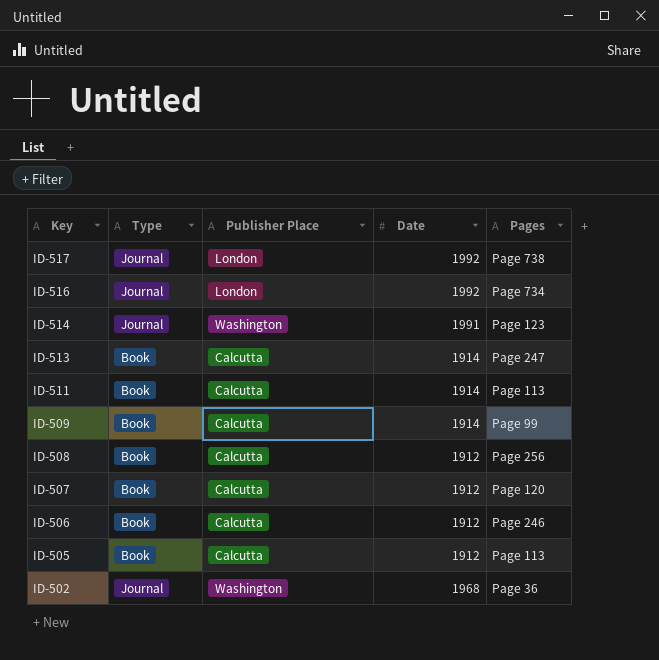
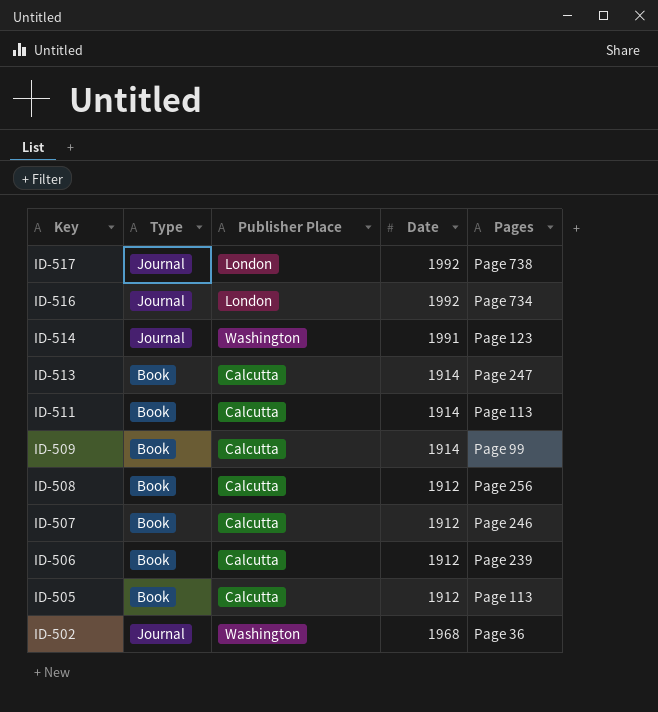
ID-507 | Pages: Page 120 -> Page 246
ID-506 | Pages: Page 246 -> Page 239

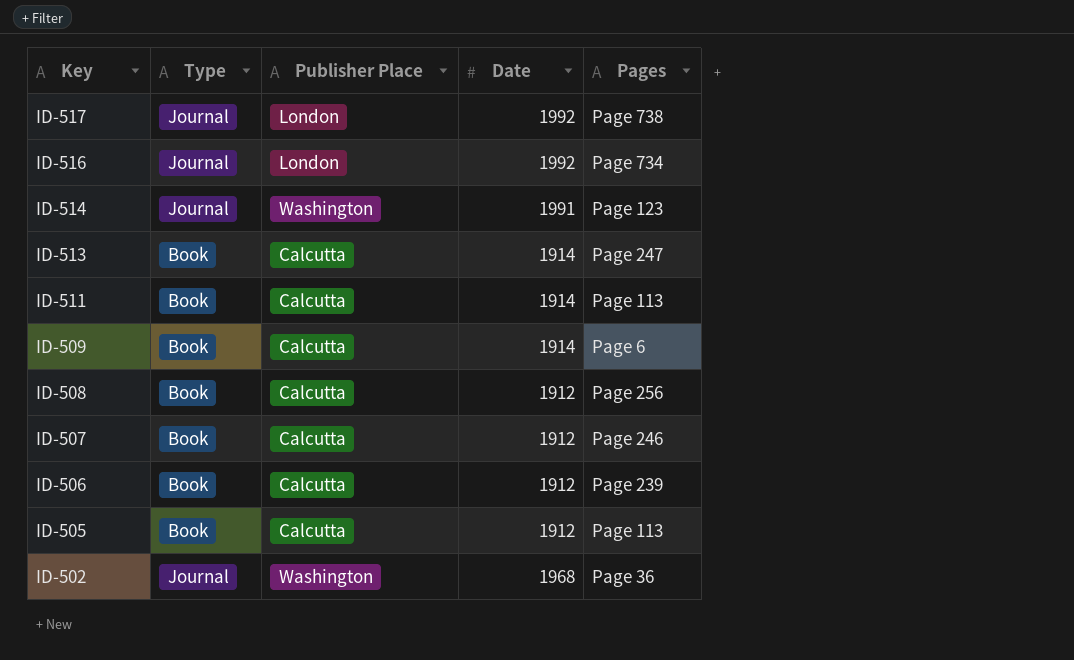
ID-509 | Pages: Page 99 -> Page 6

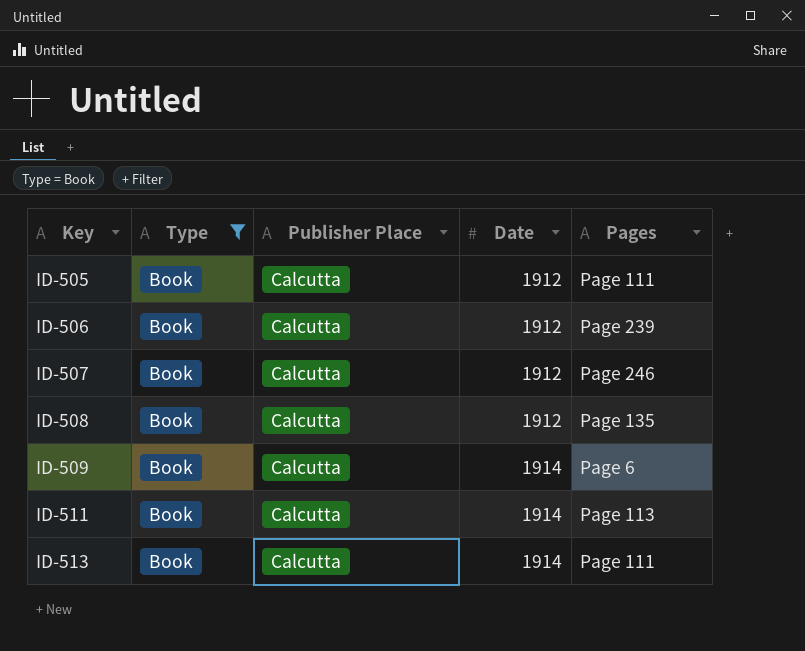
filter: none -> Type = Book
row order: Key descending -> Key ascending
ID-505 | Pages: Page 113 -> Page 111
ID-508 | Pages: Page 256 -> Page 135
ID-513 | Pages: Page 247 -> Page 111

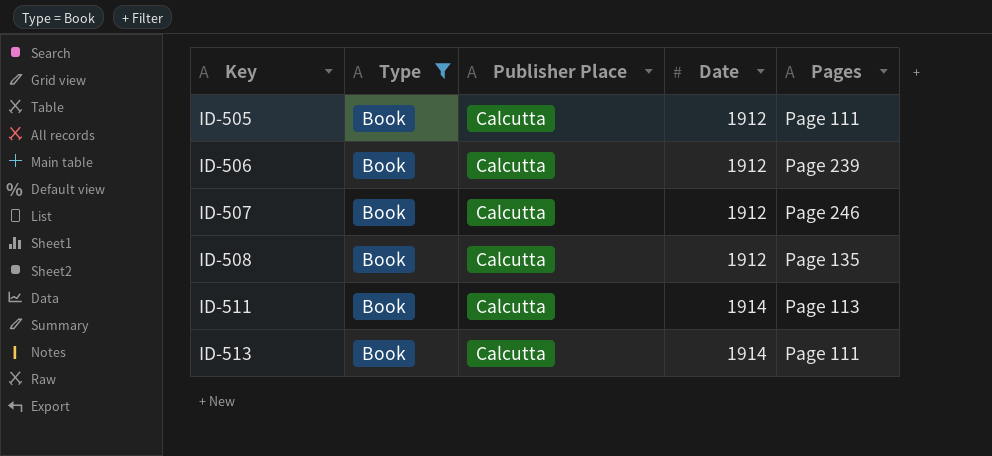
row ID-509: Book | Calcutta | 1914 | Page 6 -> none

